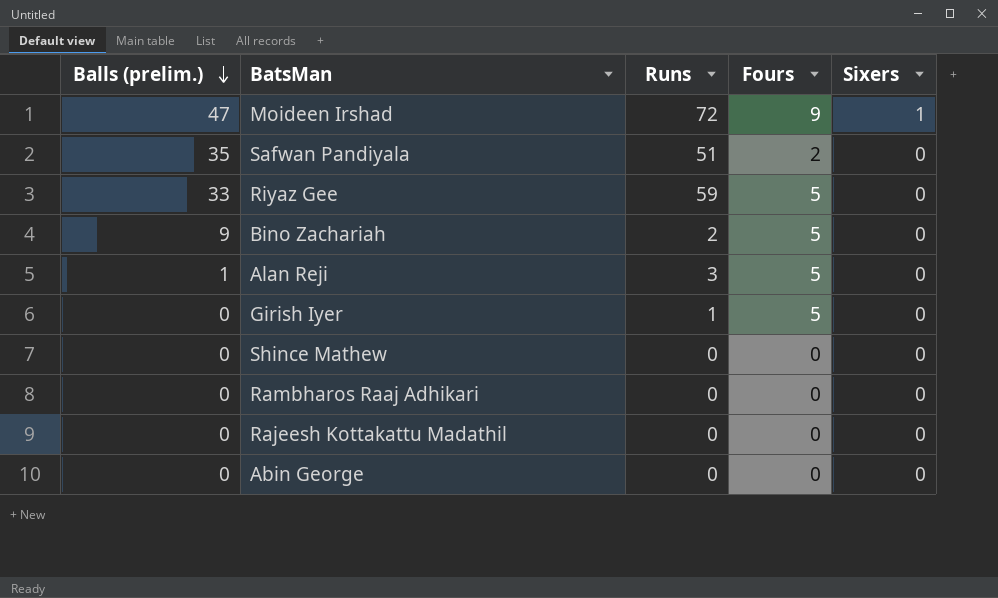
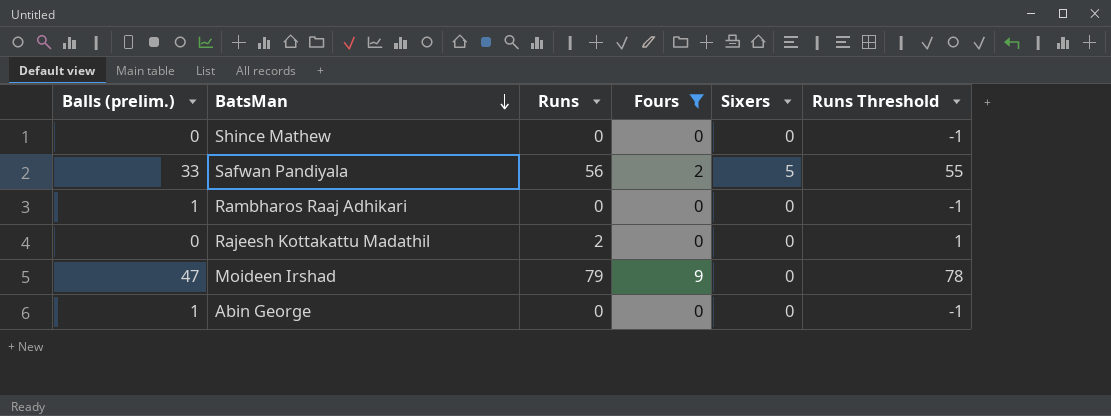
filter: none -> Fours != 5
row order: Balls (prelim.) descending -> BatsMan descending
column Runs Threshold | formula: none -> [Runs] - 1
Safwan Pandiyala | Balls (prelim.): 35 -> 33
Safwan Pandiyala | Runs: 51 -> 56
Safwan Pandiyala | Sixers: 0 -> 5
Rambharos Raaj Adhikari | Balls (prelim.): 0 -> 1
Rajeesh Kottakattu Madathil | Runs: 0 -> 2
Moideen Irshad | Runs: 72 -> 79
Moideen Irshad | Sixers: 1 -> 0
Abin George | Balls (prelim.): 0 -> 1

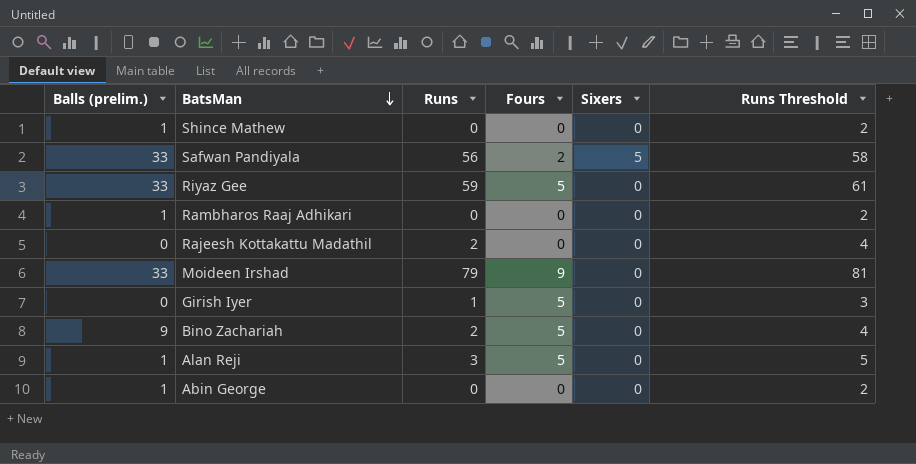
filter: Fours != 5 -> none
column Runs Threshold | formula: [Runs] - 1 -> [Runs] + 2
Shince Mathew | Balls (prelim.): 0 -> 1
Moideen Irshad | Balls (prelim.): 47 -> 33

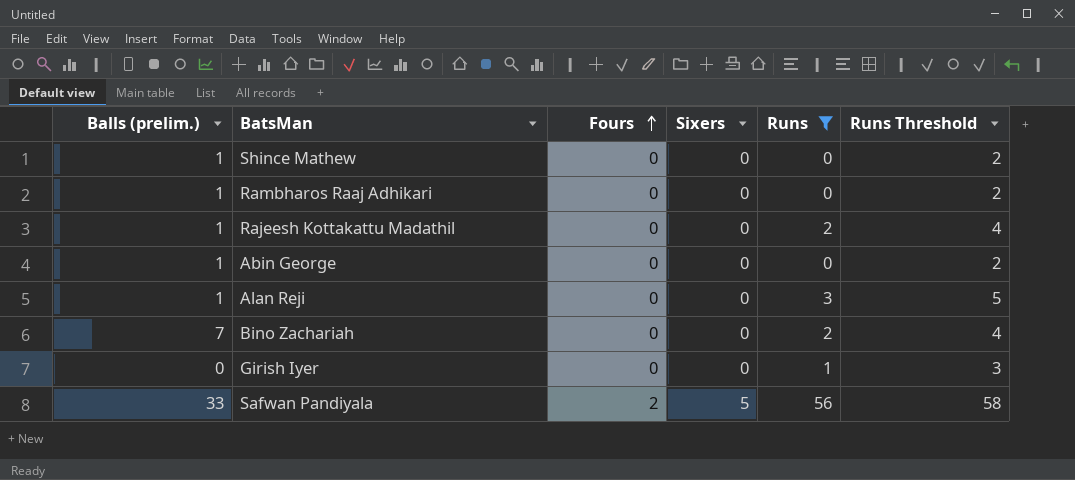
filter: none -> Runs <= 56
row order: BatsMan descending -> Fours ascending
column Runs | position: 3 -> 5
Rajeesh Kottakattu Madathil | Balls (prelim.): 0 -> 1
Alan Reji | Fours: 5 -> 0
Bino Zachariah | Balls (prelim.): 9 -> 7
Bino Zachariah | Fours: 5 -> 0
Girish Iyer | Fours: 5 -> 0

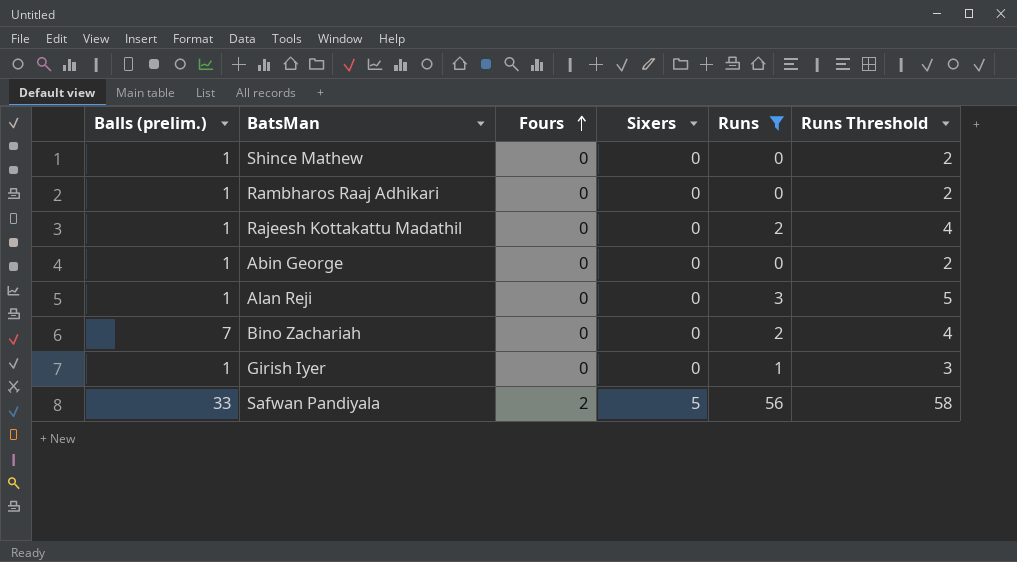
Girish Iyer | Balls (prelim.): 0 -> 1

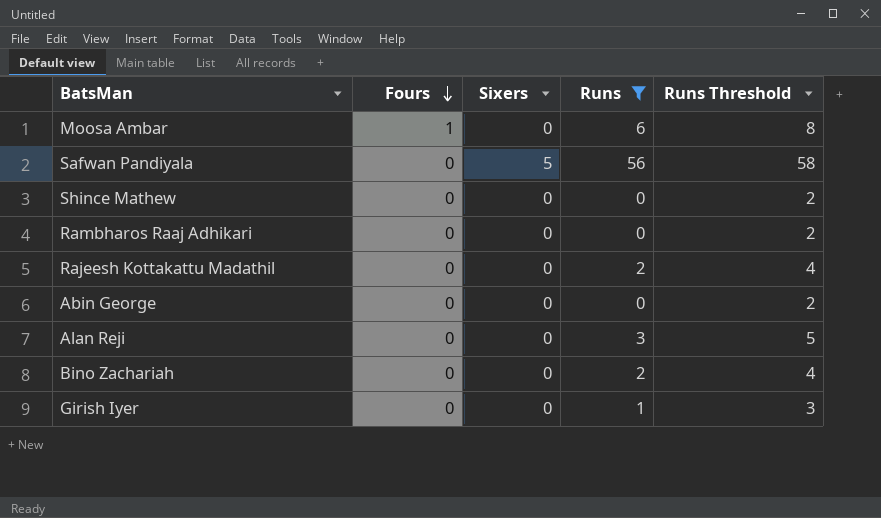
row order: Fours ascending -> Fours descending
column Balls (prelim.) | position: 1 -> none
row Moosa Ambar: none -> 1 | 0 | 6 | 8
Safwan Pandiyala | Fours: 2 -> 0

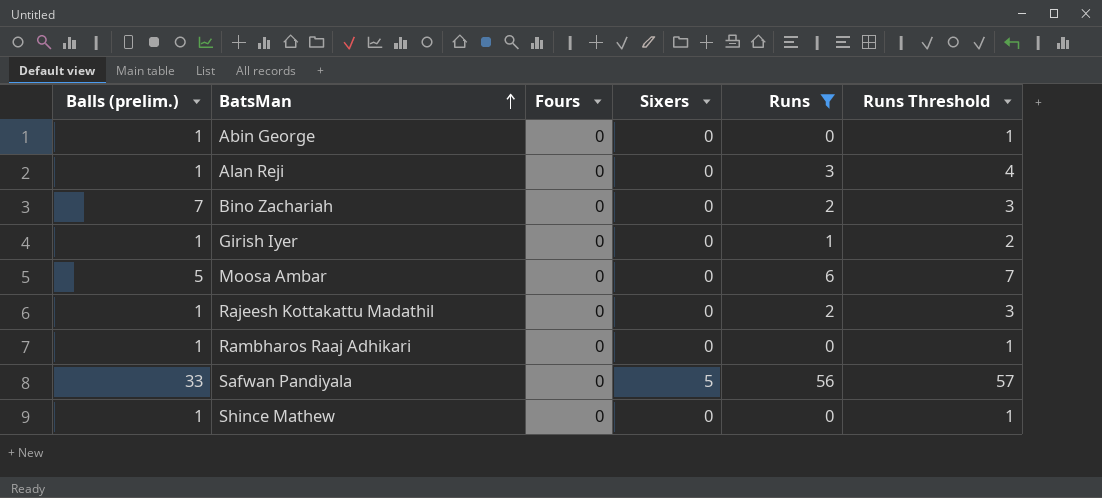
row order: Fours descending -> BatsMan ascending
column Balls (prelim.) | position: none -> 1
column Runs Threshold | formula: [Runs] + 2 -> [Runs] + 1
Moosa Ambar | Fours: 1 -> 0

